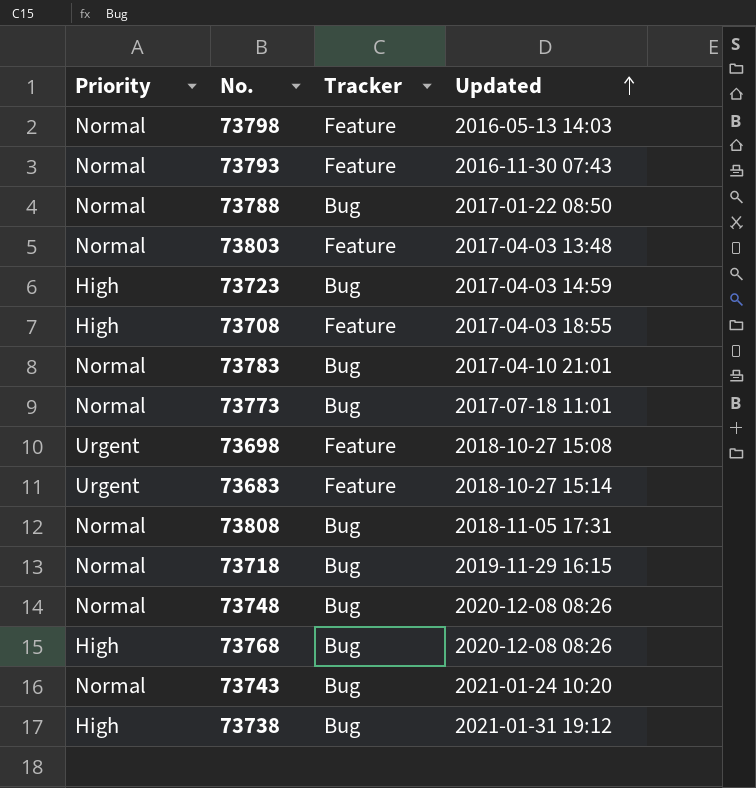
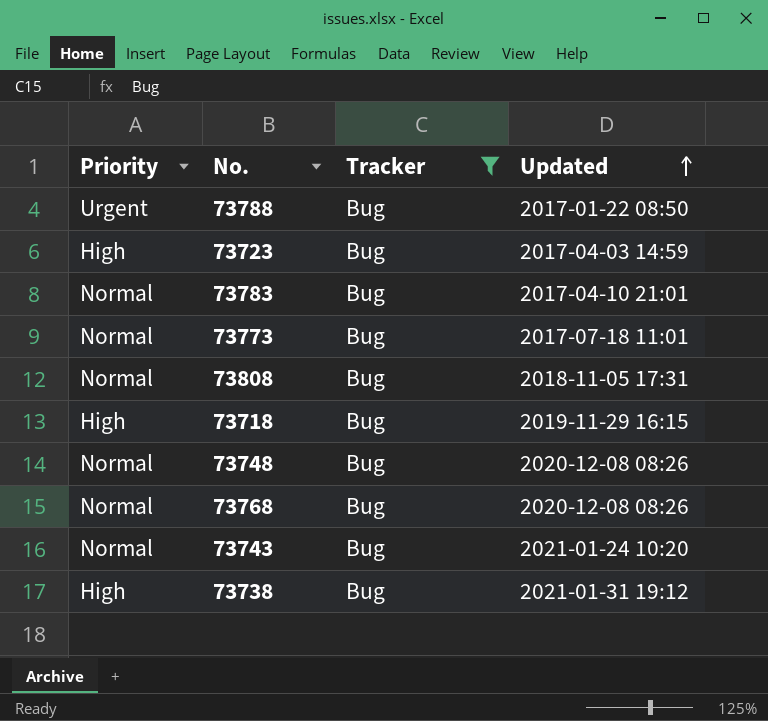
filter: none -> Tracker = Bug
73788 | Priority: Normal -> Urgent
73718 | Priority: Normal -> High
73768 | Priority: High -> Normal

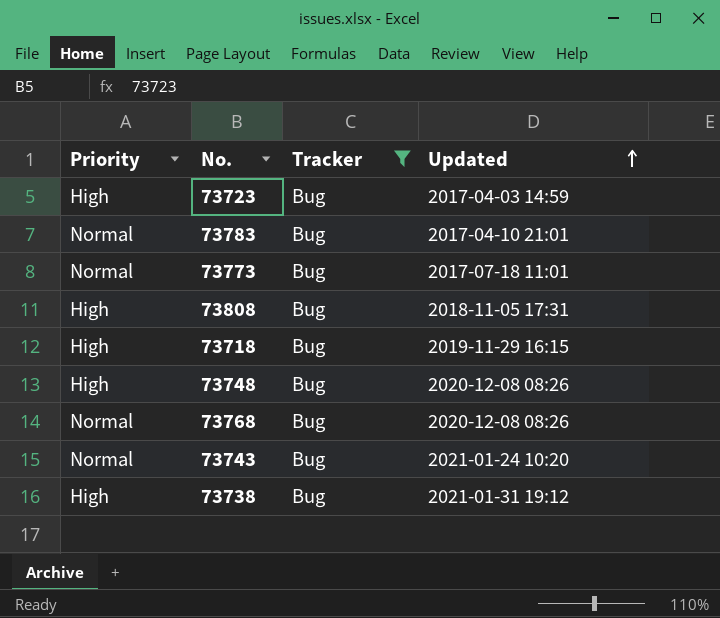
row 73788: Urgent | Bug | 2017-01-22 08:50 -> none
73808 | Priority: Normal -> High
73748 | Priority: Normal -> High

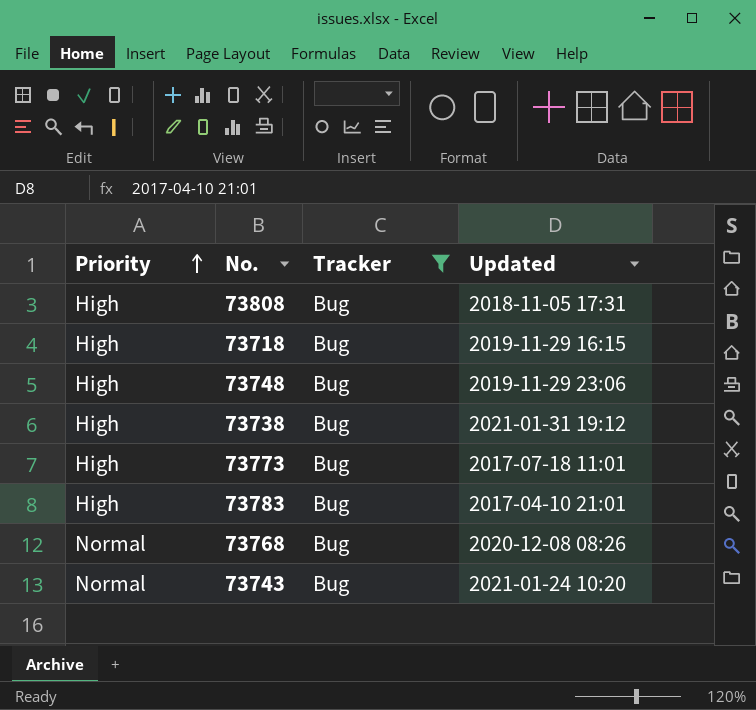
row order: Updated ascending -> Priority ascending
row 73723: High | Bug | 2017-04-03 14:59 -> none
73748 | Updated: 2020-12-08 08:26 -> 2019-11-29 23:06
73773 | Priority: Normal -> High
73783 | Priority: Normal -> High

